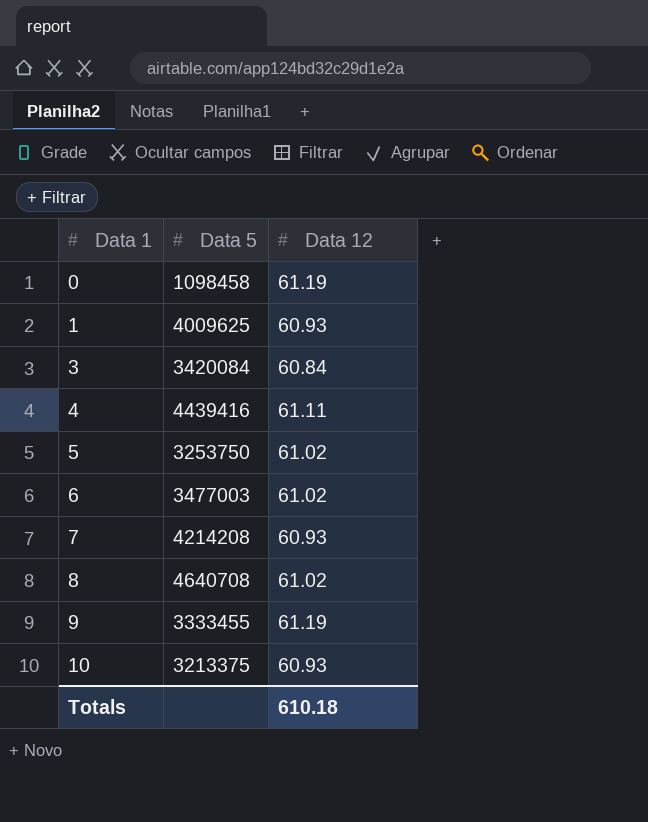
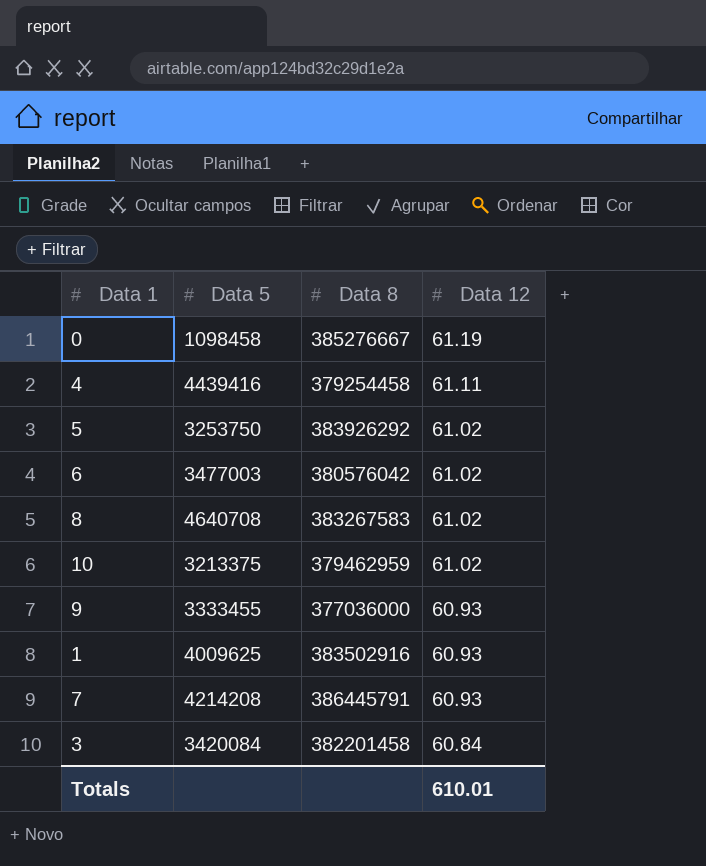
row order: Data 1 ascending -> Data 12 descending
column Data 8 | position: none -> 3
10 | Data 12: 60.93 -> 61.02
9 | Data 12: 61.19 -> 60.93
Totals | Data 12: 610.18 -> 610.01

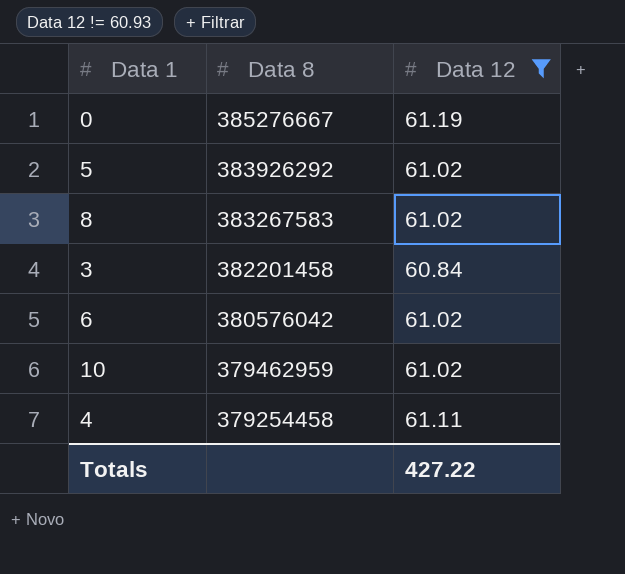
filter: none -> Data 12 != 60.93
row order: Data 12 descending -> Data 8 descending
column Data 5 | position: 2 -> none
Totals | Data 12: 610.01 -> 427.22

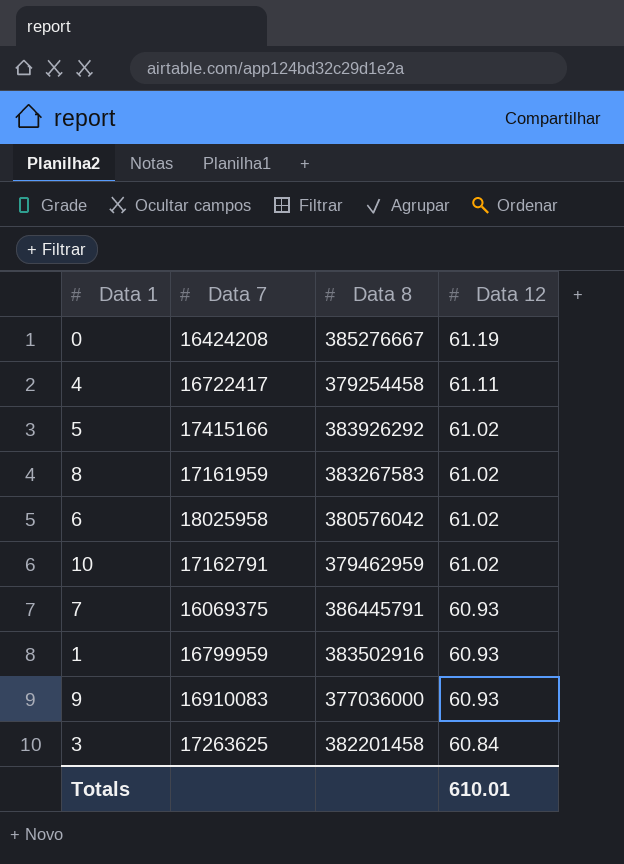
filter: Data 12 != 60.93 -> none
row order: Data 8 descending -> Data 12 descending
column Data 7 | position: none -> 2
Totals | Data 12: 427.22 -> 610.01

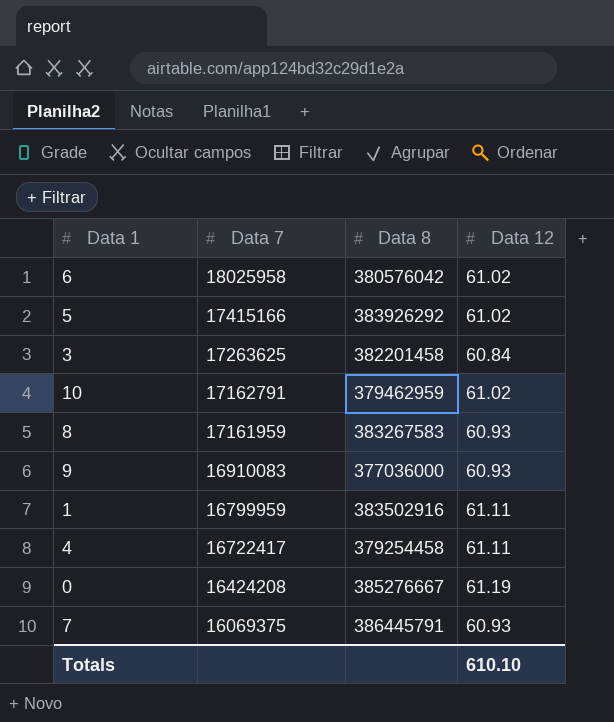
row order: Data 12 descending -> Data 7 descending
8 | Data 12: 61.02 -> 60.93
1 | Data 12: 60.93 -> 61.11
Totals | Data 12: 610.01 -> 610.10

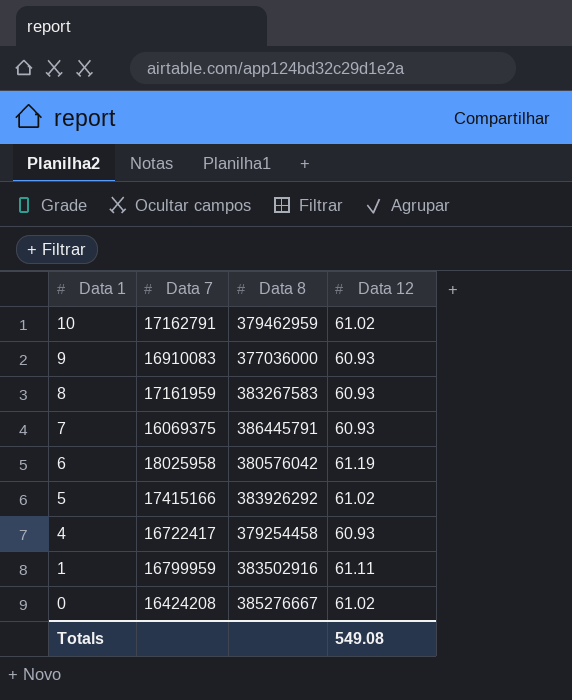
row order: Data 7 descending -> Data 1 descending
row 3: 17263625 | 382201458 | 60.84 -> none
6 | Data 12: 61.02 -> 61.19
4 | Data 12: 61.11 -> 60.93
0 | Data 12: 61.19 -> 61.02
Totals | Data 12: 610.10 -> 549.08

